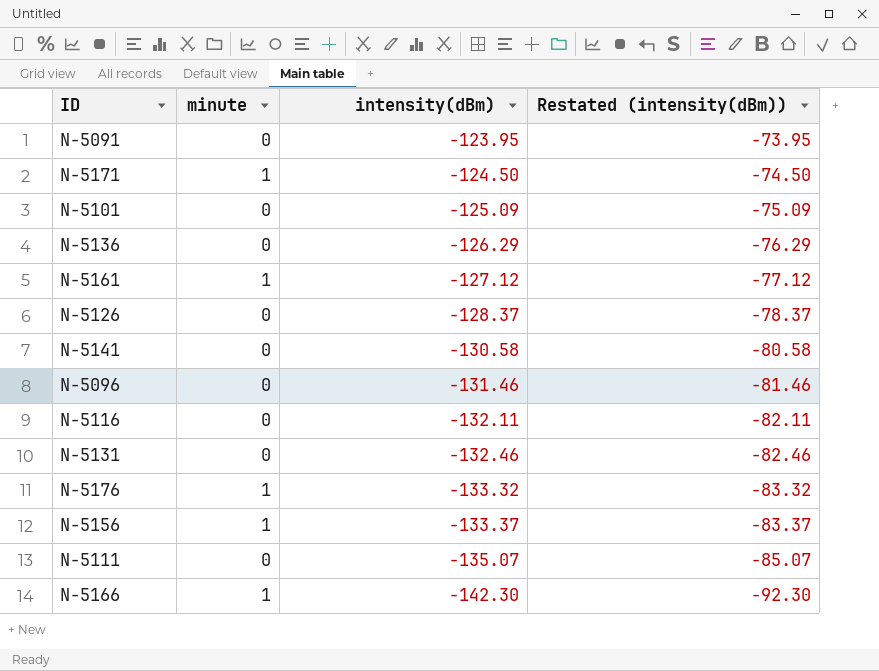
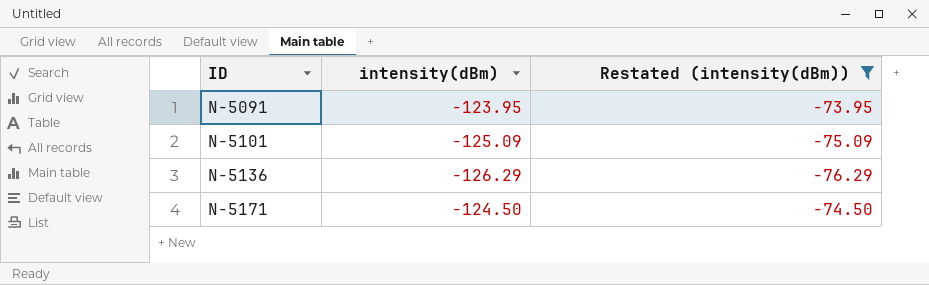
filter: none -> Restated (intensity(dBm)) >= -76.29
row order: intensity(dBm) descending -> ID ascending
column minute | position: 2 -> none

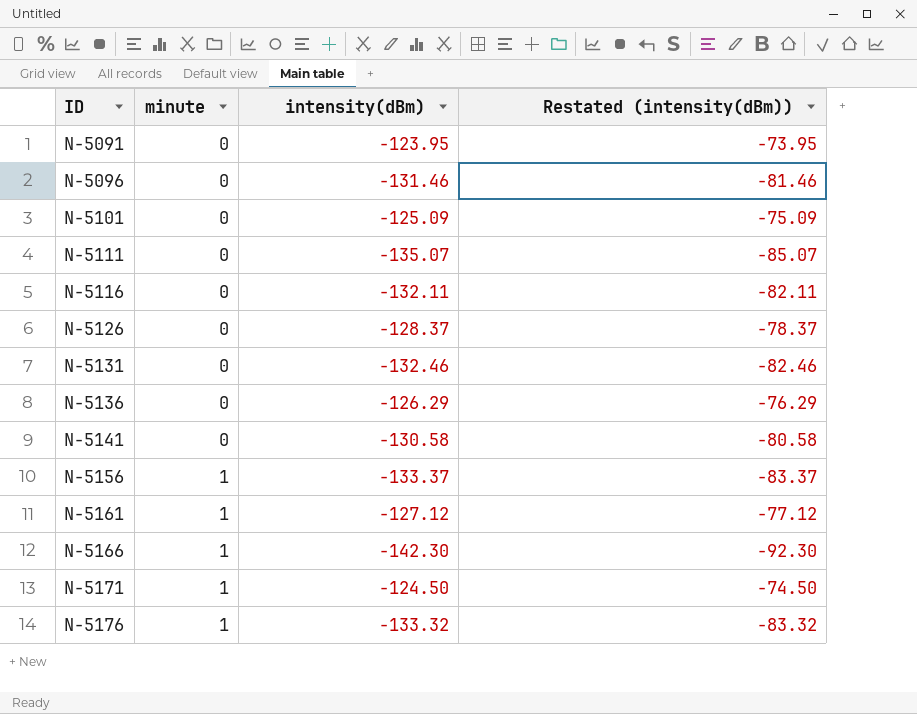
filter: Restated (intensity(dBm)) >= -76.29 -> none
column minute | position: none -> 2

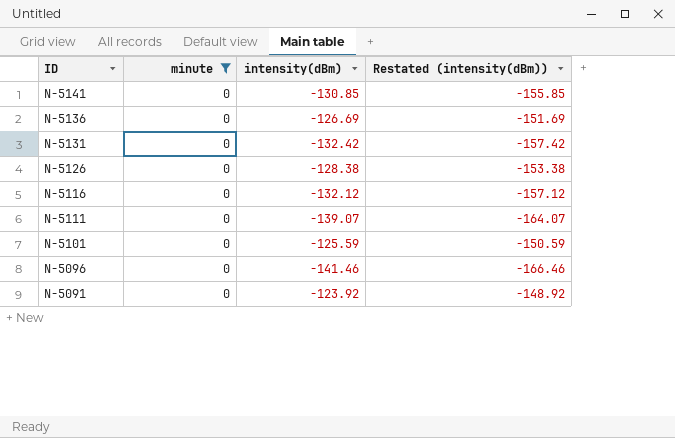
filter: none -> minute = 0
row order: ID ascending -> ID descending
column Restated (intensity(dBm)) | formula: [intensity(dBm)] + 50 -> [intensity(dBm)] - 25
N-5141 | intensity(dBm): -130.58 -> -130.85
N-5136 | intensity(dBm): -126.29 -> -126.69
N-5131 | intensity(dBm): -132.46 -> -132.42
N-5126 | intensity(dBm): -128.37 -> -128.38
N-5116 | intensity(dBm): -132.11 -> -132.12
N-5111 | intensity(dBm): -135.07 -> -139.07
N-5101 | intensity(dBm): -125.09 -> -125.59
N-5096 | intensity(dBm): -131.46 -> -141.46
N-5091 | intensity(dBm): -123.95 -> -123.92

